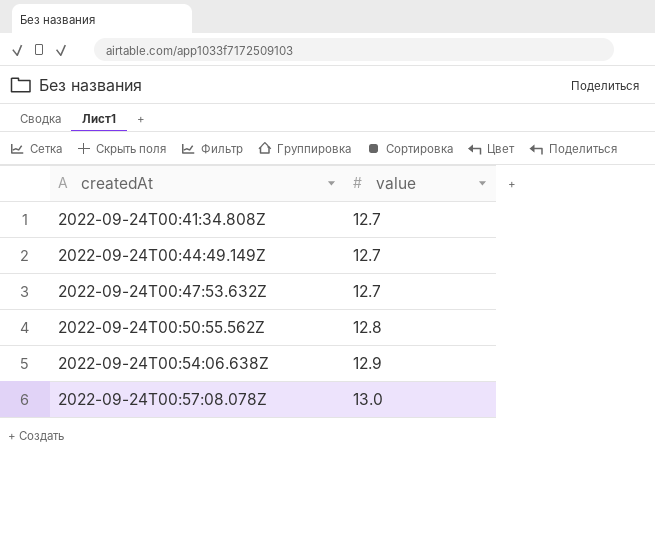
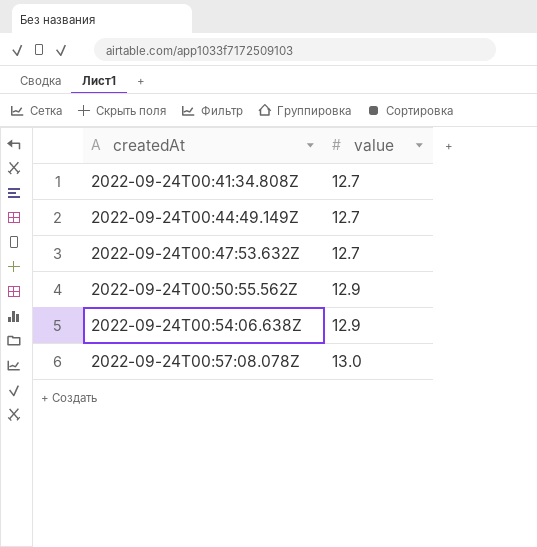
2022-09-24T00:50:55.562Z | value: 12.8 -> 12.9

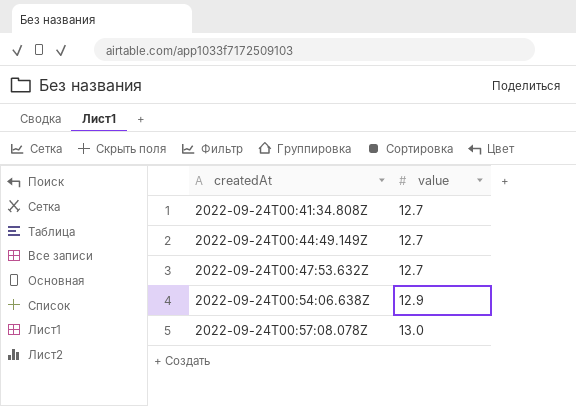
row 2022-09-24T00:50:55.562Z: 12.9 -> none

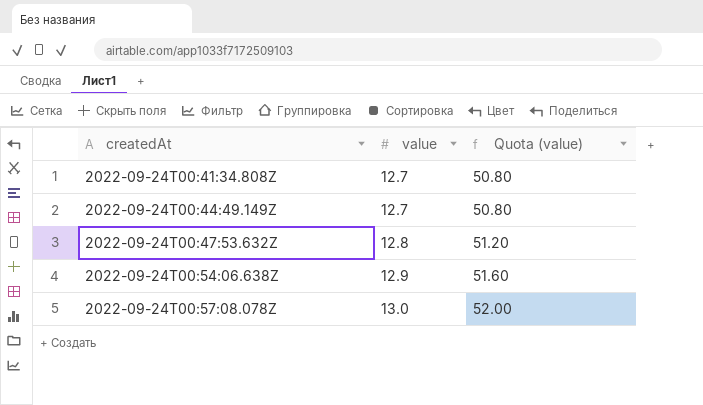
column Quota (value) | formula: none -> [value] * 4
2022-09-24T00:47:53.632Z | value: 12.7 -> 12.8

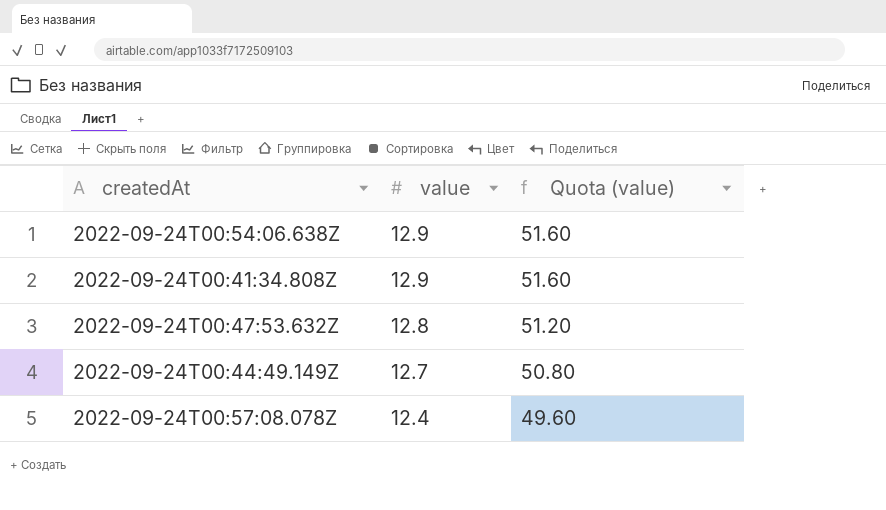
row order: createdAt ascending -> value descending
2022-09-24T00:41:34.808Z | value: 12.7 -> 12.9
2022-09-24T00:41:34.808Z | Quota (value): 50.80 -> 51.60
2022-09-24T00:57:08.078Z | value: 13.0 -> 12.4
2022-09-24T00:57:08.078Z | Quota (value): 52.00 -> 49.60

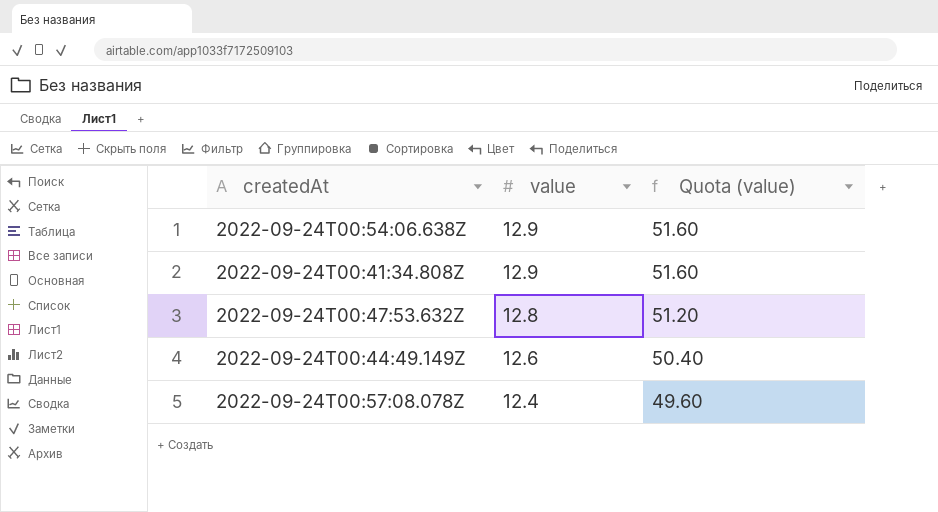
2022-09-24T00:44:49.149Z | value: 12.7 -> 12.6
2022-09-24T00:44:49.149Z | Quota (value): 50.80 -> 50.40

